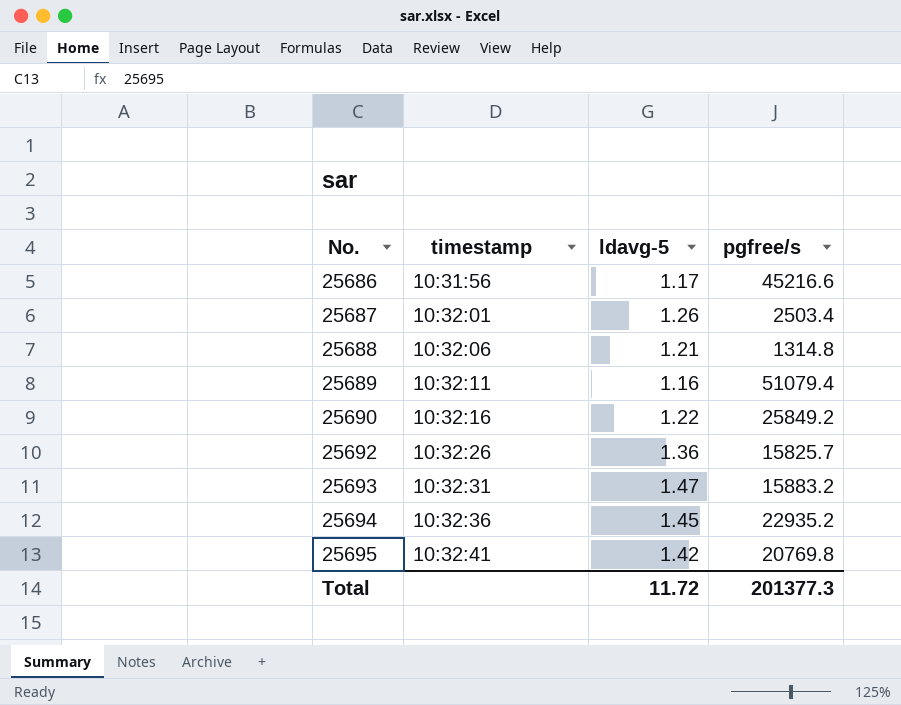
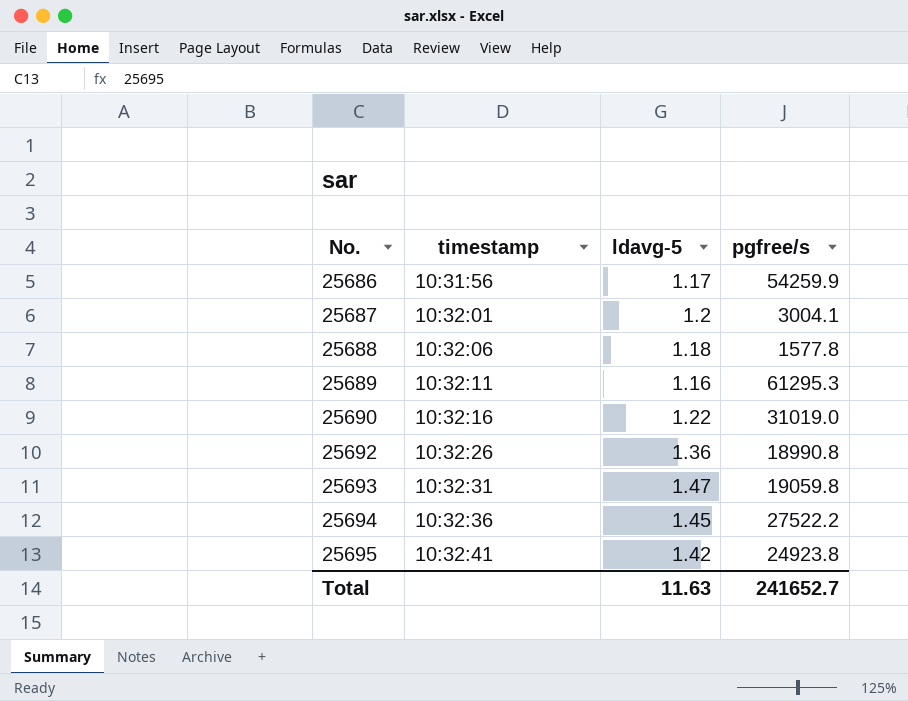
25686 | pgfree/s: 45216.6 -> 54259.9
25687 | ldavg-5: 1.26 -> 1.2
25687 | pgfree/s: 2503.4 -> 3004.1
25688 | ldavg-5: 1.21 -> 1.18
25688 | pgfree/s: 1314.8 -> 1577.8
25689 | pgfree/s: 51079.4 -> 61295.3
25690 | pgfree/s: 25849.2 -> 31019.0
25692 | pgfree/s: 15825.7 -> 18990.8
25693 | pgfree/s: 15883.2 -> 19059.8
25694 | pgfree/s: 22935.2 -> 27522.2
25695 | pgfree/s: 20769.8 -> 24923.8
Total | ldavg-5: 11.72 -> 11.63
Total | pgfree/s: 201377.3 -> 241652.7

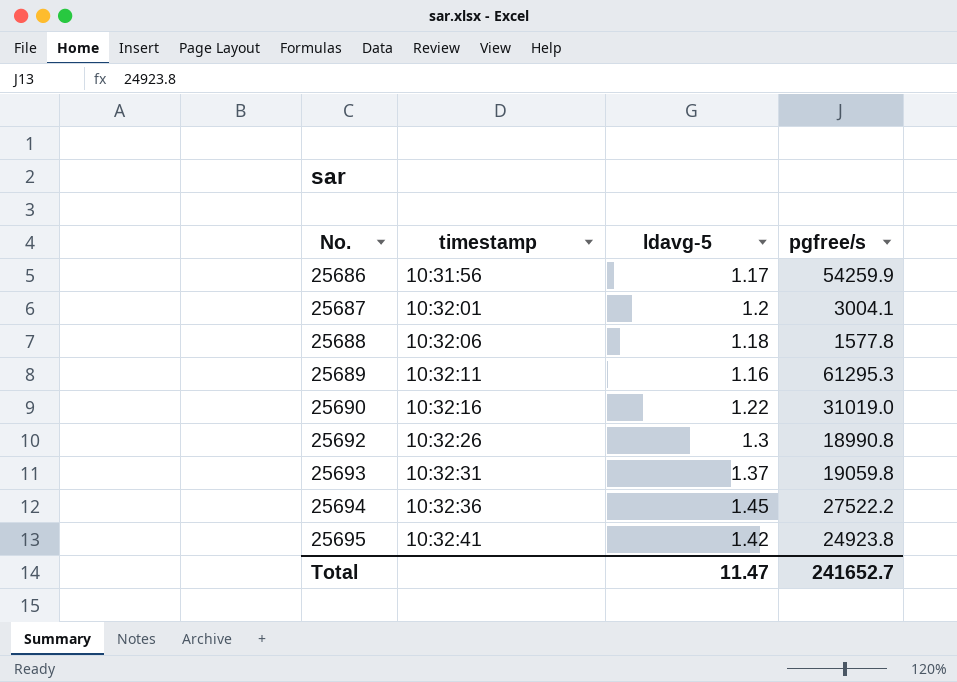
25692 | ldavg-5: 1.36 -> 1.3
25693 | ldavg-5: 1.47 -> 1.37
Total | ldavg-5: 11.63 -> 11.47

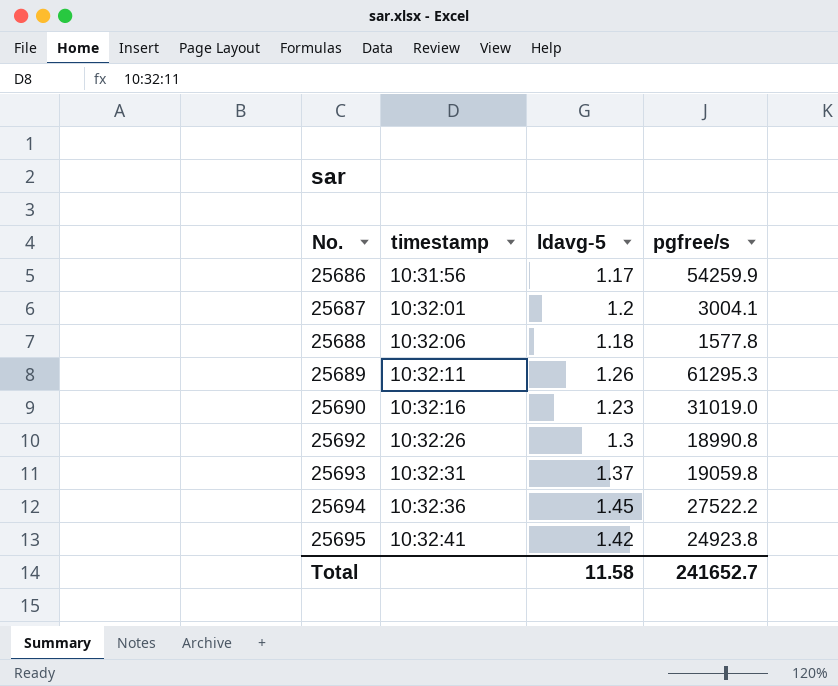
25689 | ldavg-5: 1.16 -> 1.26
25690 | ldavg-5: 1.22 -> 1.23
Total | ldavg-5: 11.47 -> 11.58

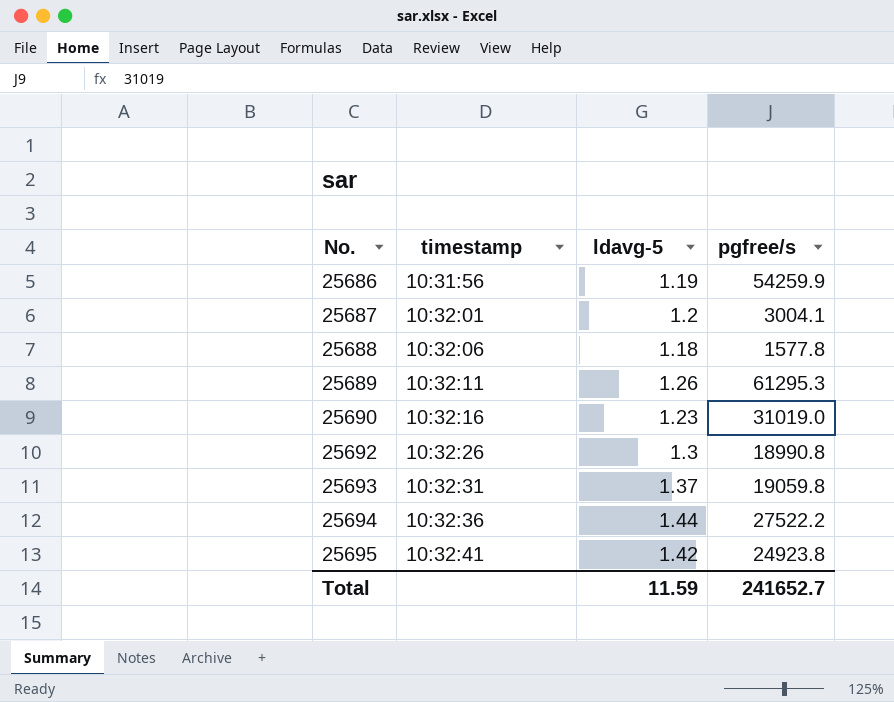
25686 | ldavg-5: 1.17 -> 1.19
25694 | ldavg-5: 1.45 -> 1.44
Total | ldavg-5: 11.58 -> 11.59

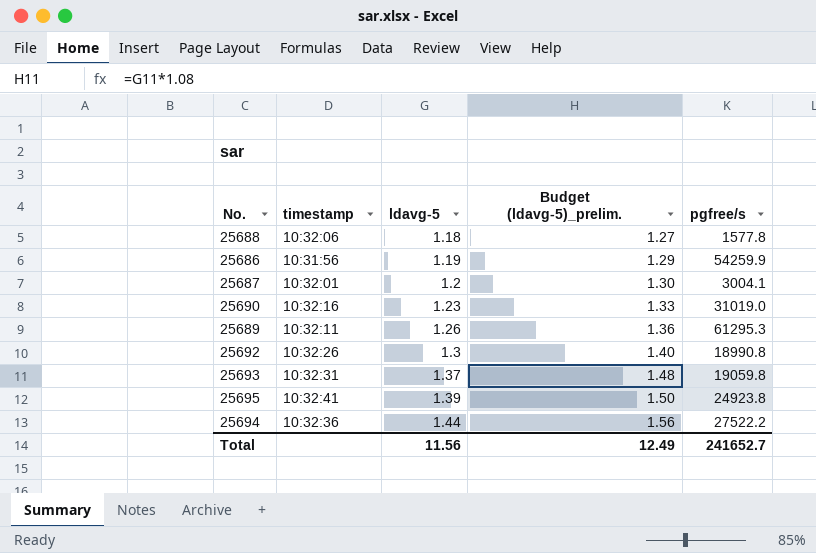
row order: No. ascending -> ldavg-5 ascending
column Budget (ldavg-5)_prelim. | formula: none -> [ldavg-5] * 1.08
25695 | ldavg-5: 1.42 -> 1.39
Total | ldavg-5: 11.59 -> 11.56

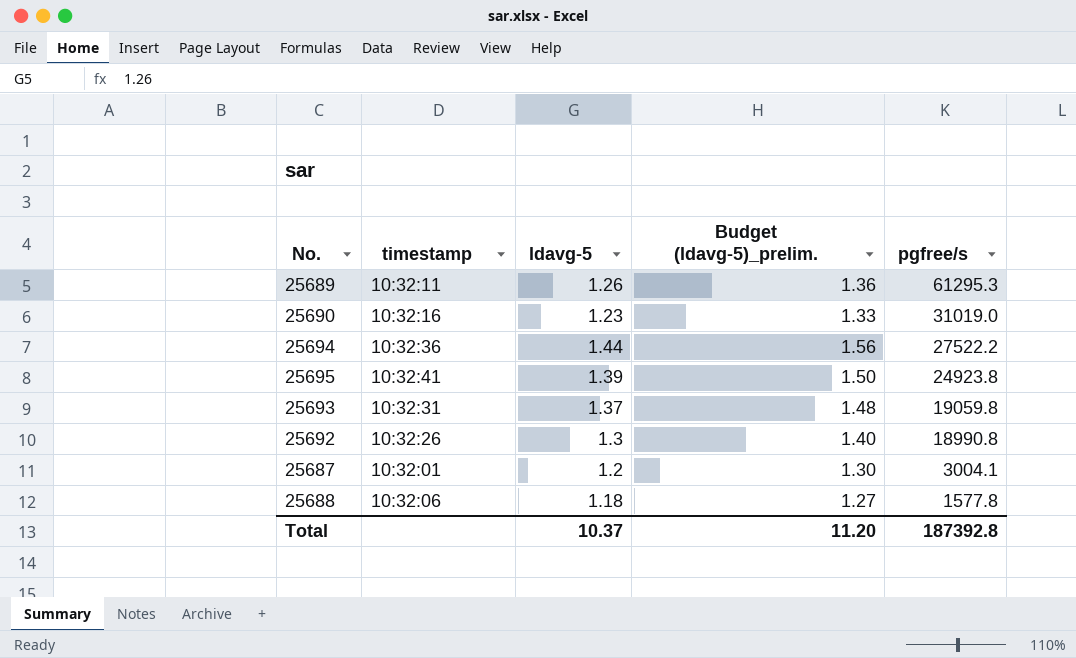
row order: ldavg-5 ascending -> pgfree/s descending
row 25686: 10:31:56 | 1.19 | 1.29 | 54259.9 -> none
Total | ldavg-5: 11.56 -> 10.37
Total | Budget (ldavg-5)_prelim.: 12.49 -> 11.20
Total | pgfree/s: 241652.7 -> 187392.8

